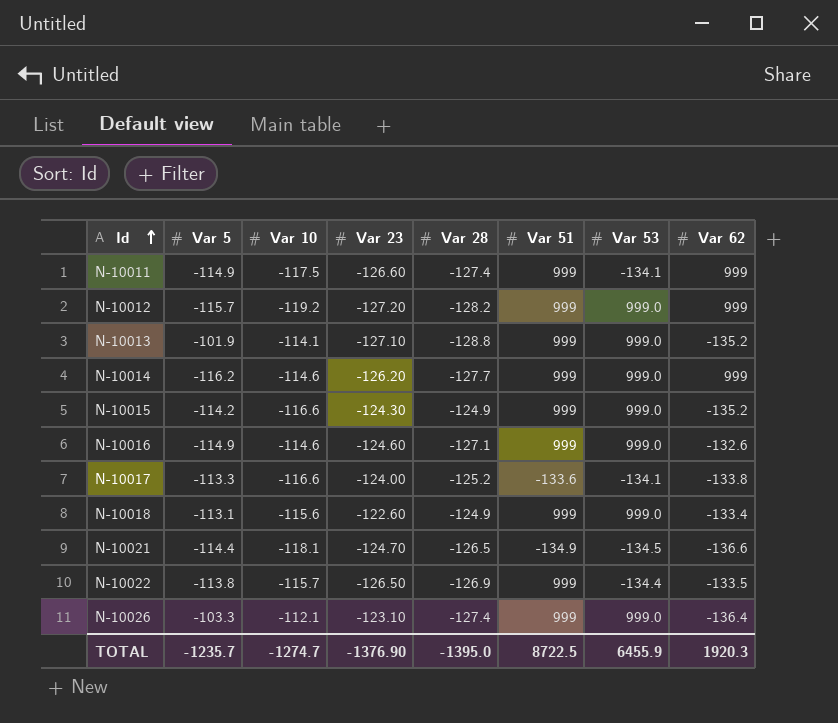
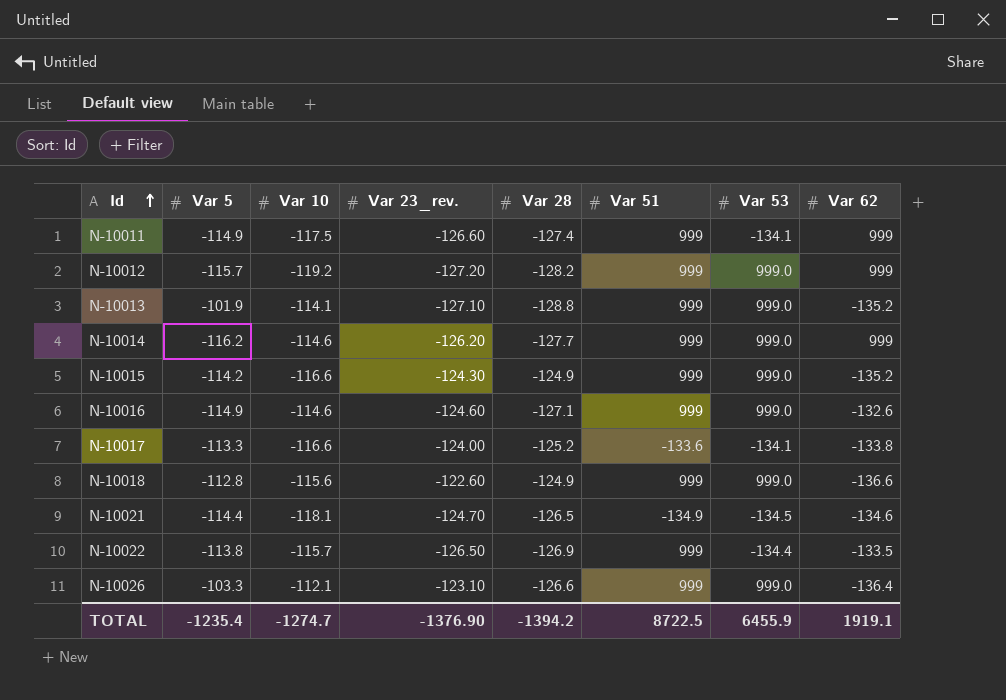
column name: Var 23 -> Var 23_rev.
N-10018 | Var 5: -113.1 -> -112.8
N-10018 | Var 62: -133.4 -> -136.6
N-10021 | Var 62: -136.6 -> -134.6
N-10026 | Var 28: -127.4 -> -126.6
TOTAL | Var 5: -1235.7 -> -1235.4
TOTAL | Var 28: -1395.0 -> -1394.2
TOTAL | Var 62: 1920.3 -> 1919.1

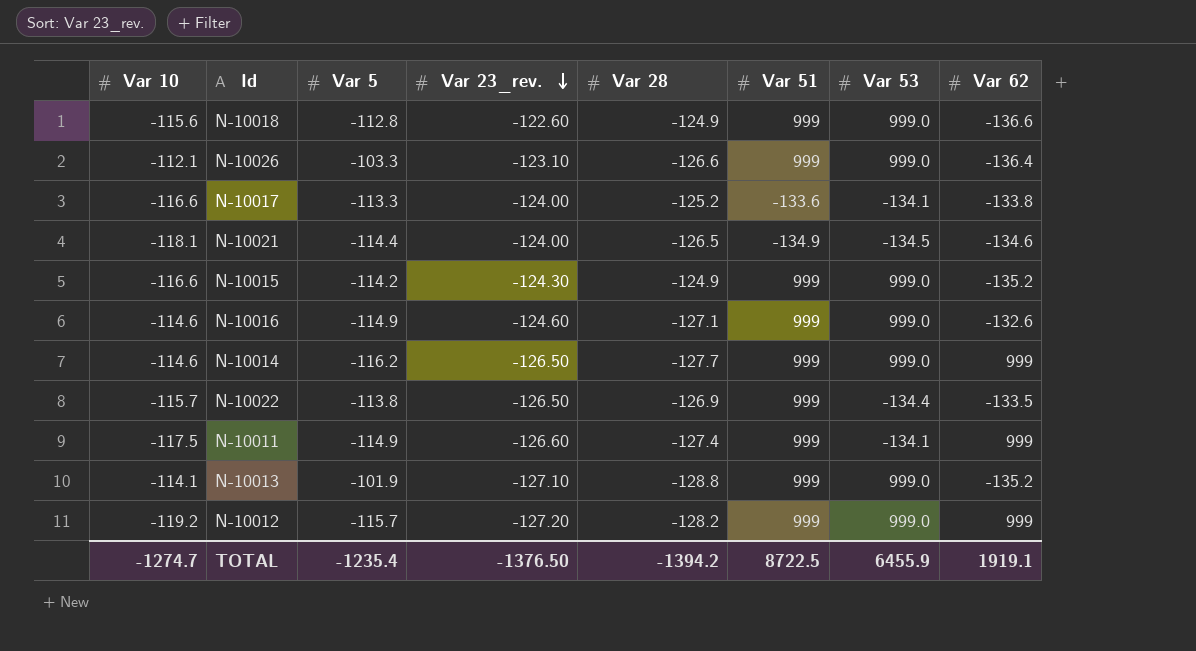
row order: Id ascending -> Var 23_rev. descending
column Var 10 | position: 3 -> 1
N-10021 | Var 23_rev.: -124.70 -> -124.00
N-10014 | Var 23_rev.: -126.20 -> -126.50
TOTAL | Var 23_rev.: -1376.90 -> -1376.50

